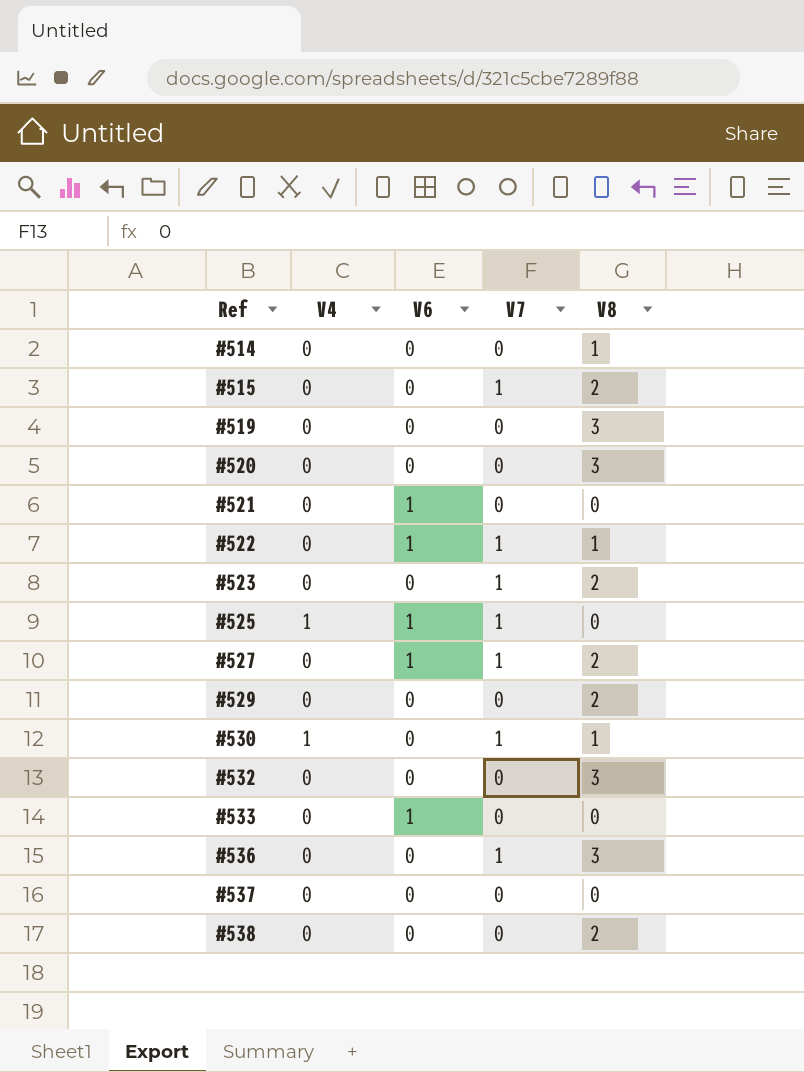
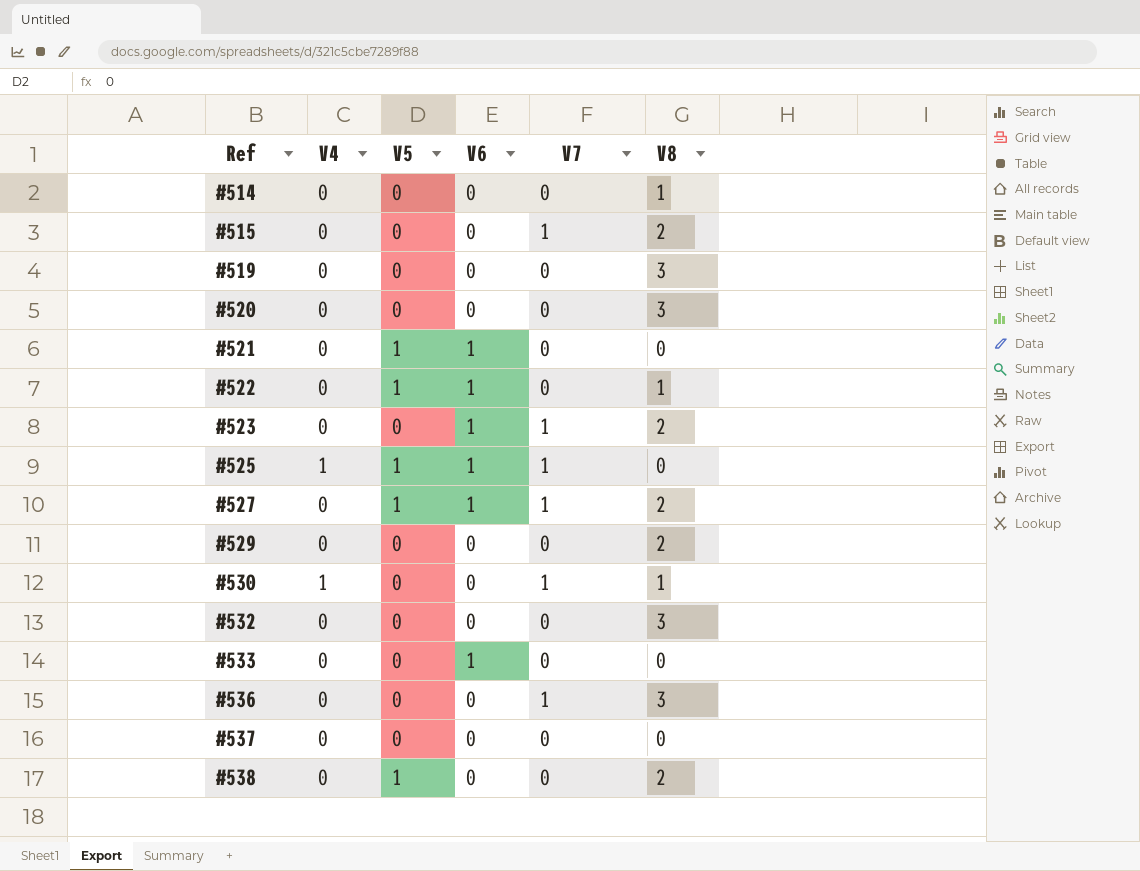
column V5 | position: none -> 3
#522 | V7: 1 -> 0
#523 | V6: 0 -> 1

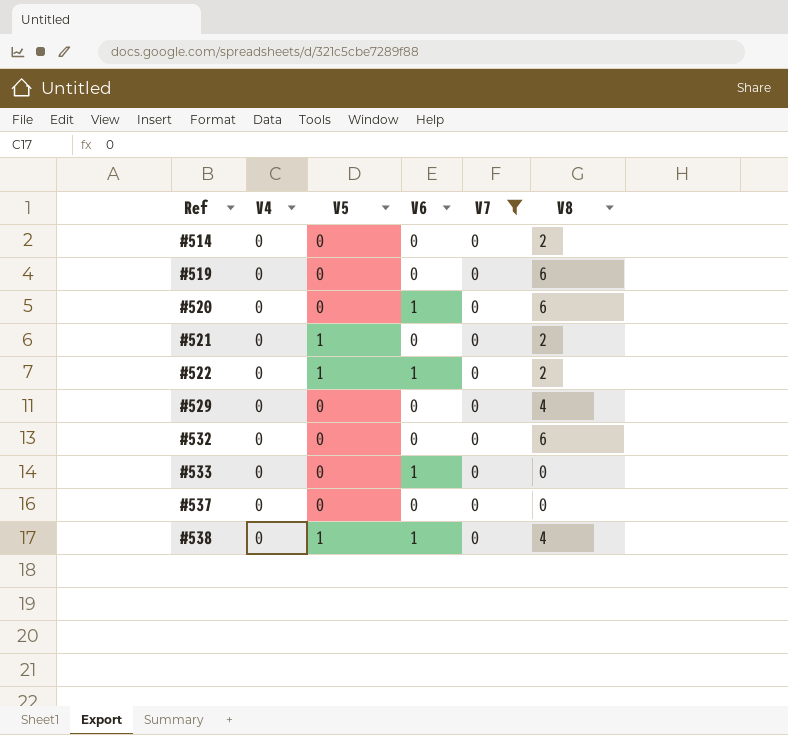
filter: none -> V7 = 0
#514 | V8: 1 -> 2
#519 | V8: 3 -> 6
#520 | V6: 0 -> 1
#520 | V8: 3 -> 6
#521 | V6: 1 -> 0
#521 | V8: 0 -> 2
#522 | V8: 1 -> 2
#529 | V8: 2 -> 4
#532 | V8: 3 -> 6
#538 | V6: 0 -> 1
#538 | V8: 2 -> 4

